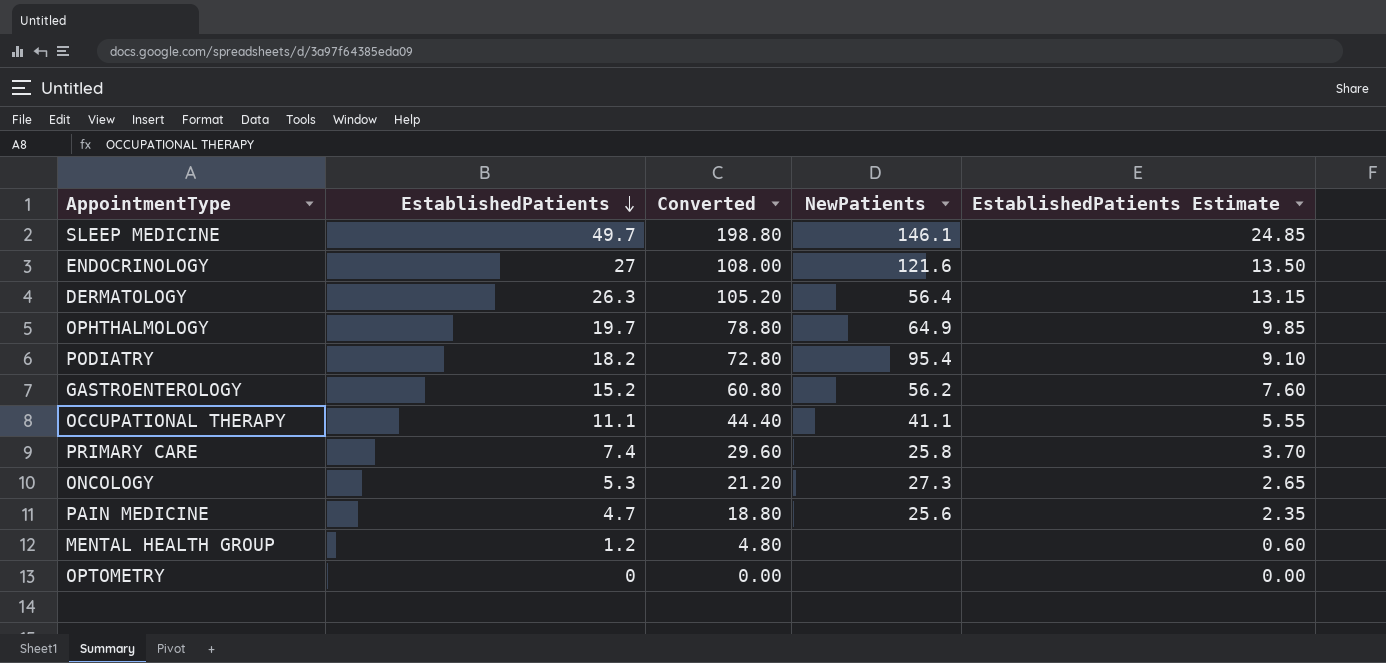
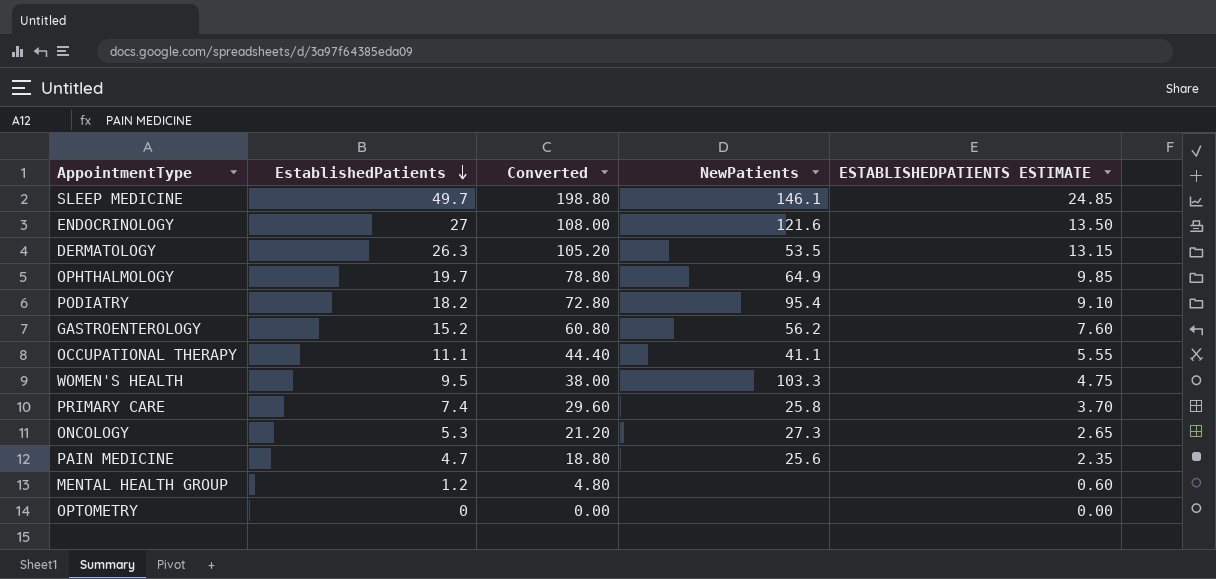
column name: EstablishedPatients Estimate -> ESTABLISHEDPATIENTS ESTIMATE
DERMATOLOGY | NewPatients: 56.4 -> 53.5
row WOMEN'S HEALTH: none -> 9.5 | 38.00 | 103.3 | 4.75

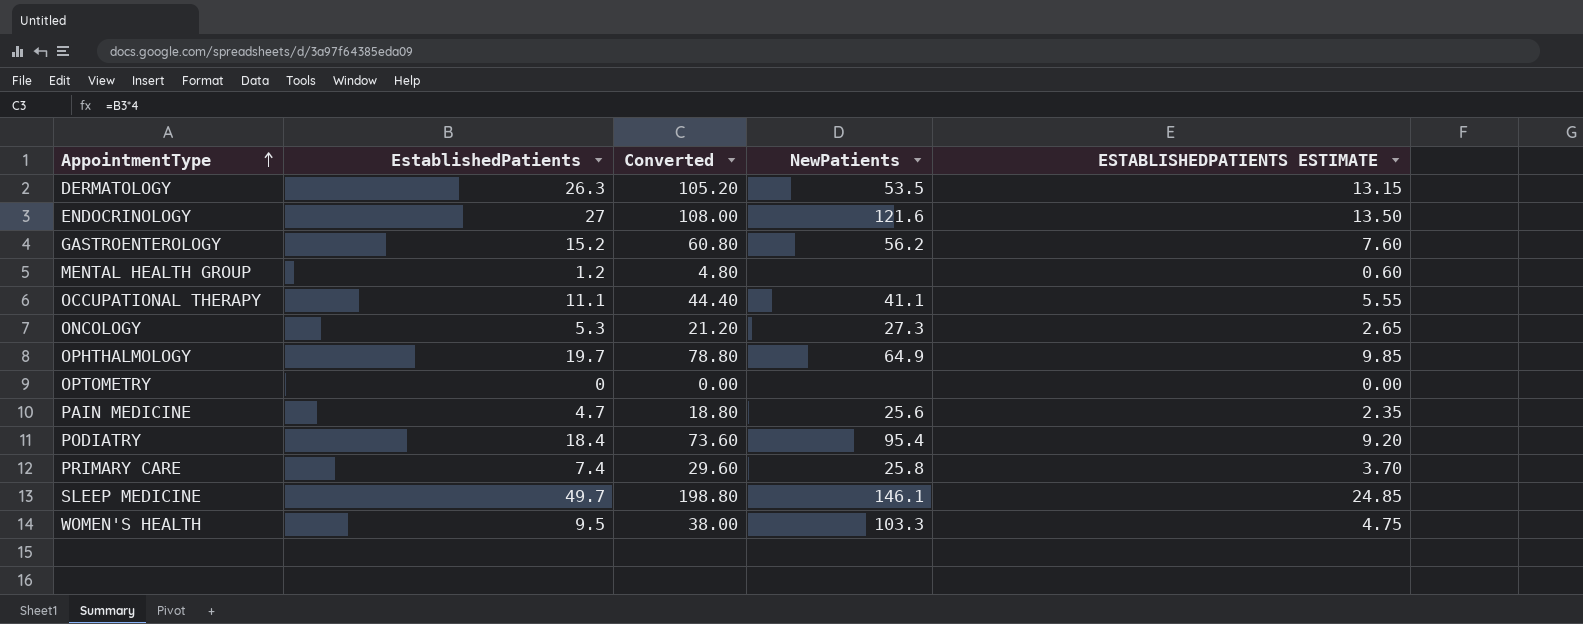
row order: EstablishedPatients descending -> AppointmentType ascending
PODIATRY | EstablishedPatients: 18.2 -> 18.4
PODIATRY | Converted: 72.80 -> 73.60
PODIATRY | ESTABLISHEDPATIENTS ESTIMATE: 9.10 -> 9.20

